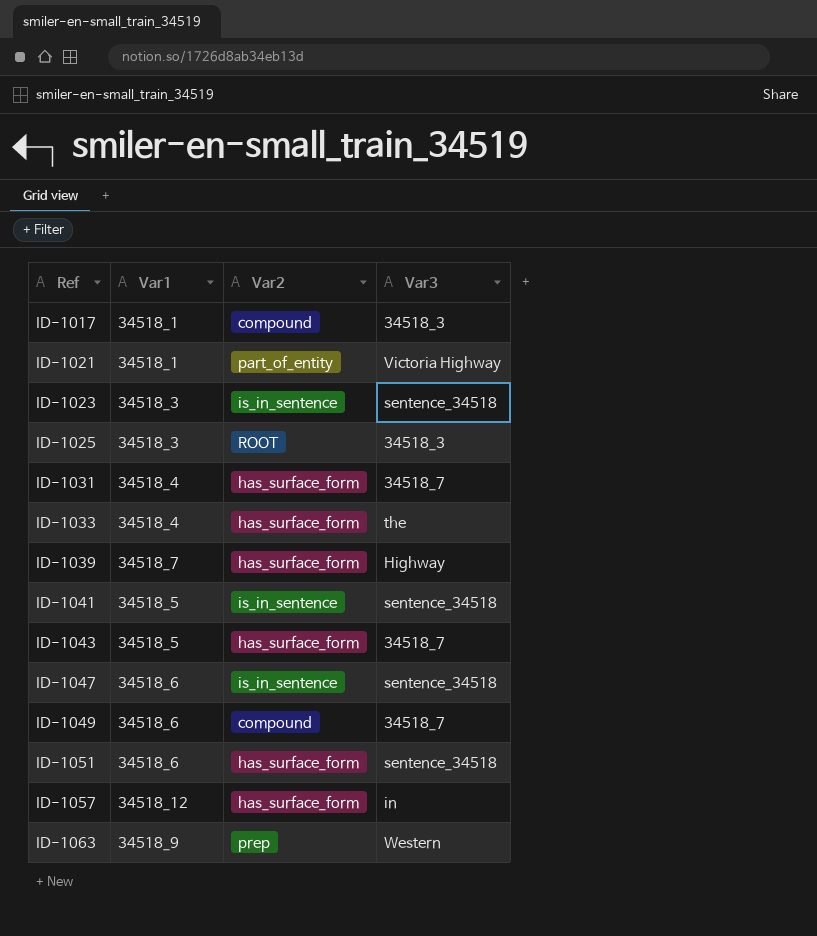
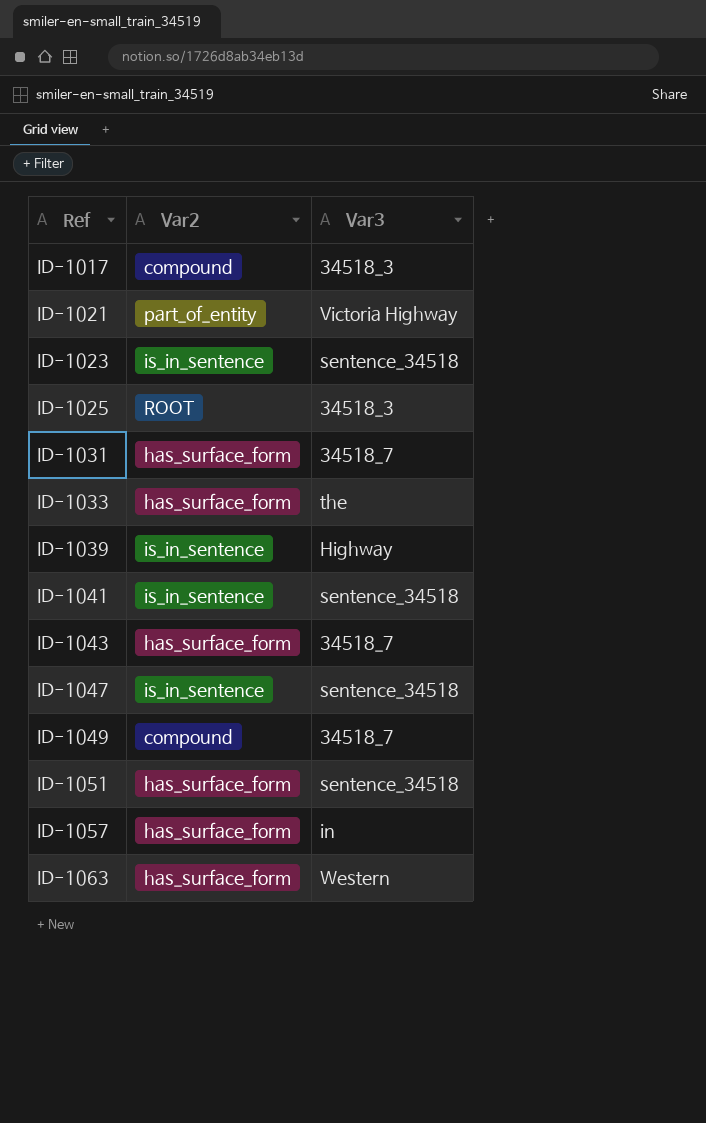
column Var1 | position: 2 -> none
ID-1039 | Var2: has_surface_form -> is_in_sentence
ID-1063 | Var2: prep -> has_surface_form

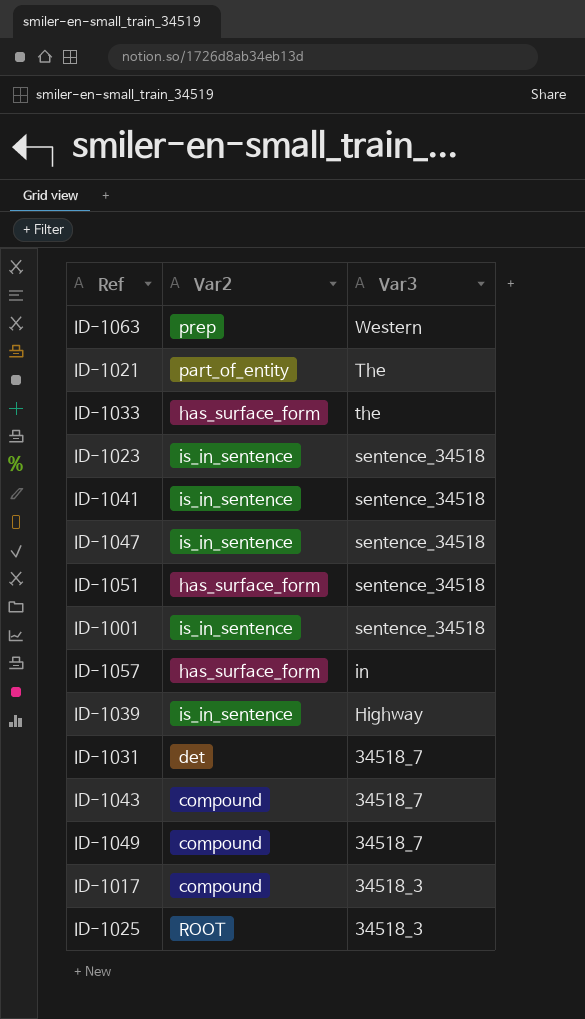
row order: Ref ascending -> Var3 descending
ID-1063 | Var2: has_surface_form -> prep
ID-1021 | Var3: Victoria Highway -> The
row ID-1001: none -> is_in_sentence | sentence_34518
ID-1031 | Var2: has_surface_form -> det
ID-1043 | Var2: has_surface_form -> compound

